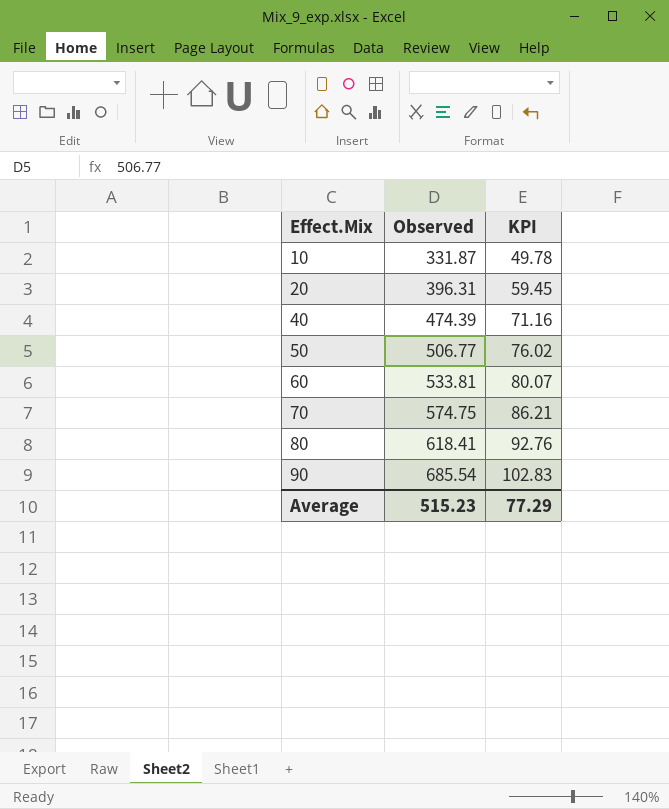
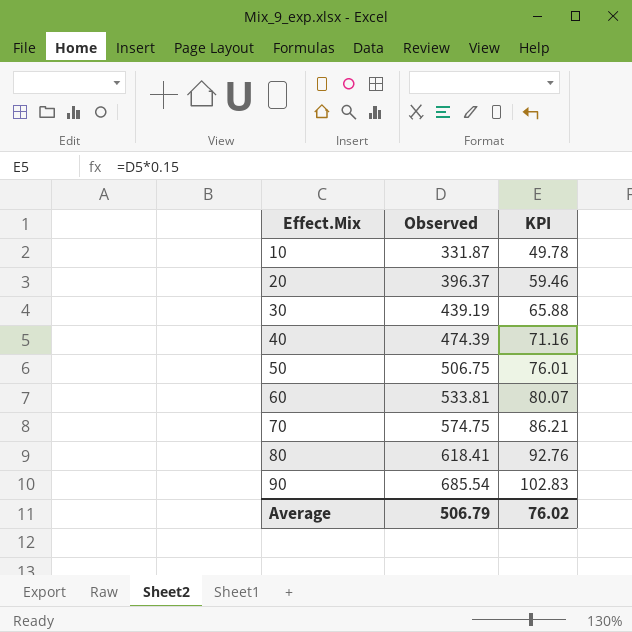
20 | Observed: 396.31 -> 396.37
20 | KPI: 59.45 -> 59.46
row 30: none -> 439.19 | 65.88
50 | Observed: 506.77 -> 506.75
50 | KPI: 76.02 -> 76.01
Average | Observed: 515.23 -> 506.79
Average | KPI: 77.29 -> 76.02

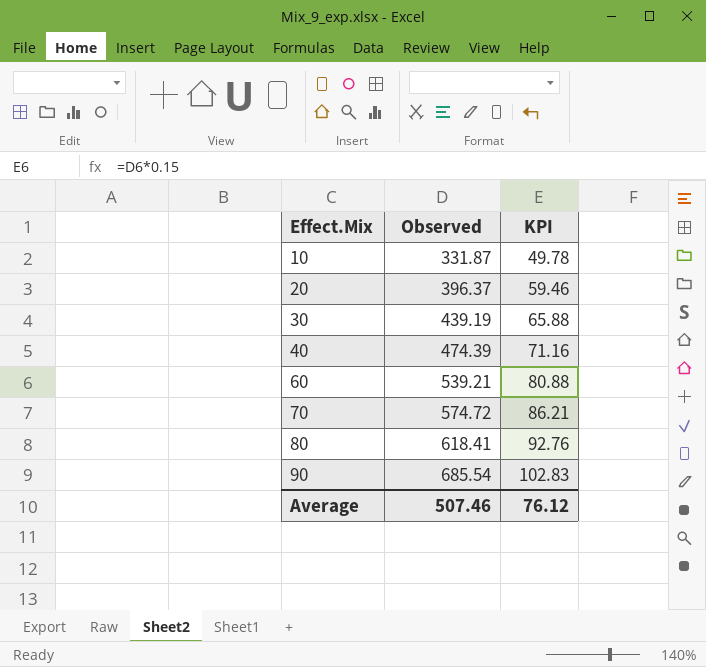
row 50: 506.75 | 76.01 -> none
60 | Observed: 533.81 -> 539.21
60 | KPI: 80.07 -> 80.88
70 | Observed: 574.75 -> 574.72
Average | Observed: 506.79 -> 507.46
Average | KPI: 76.02 -> 76.12

